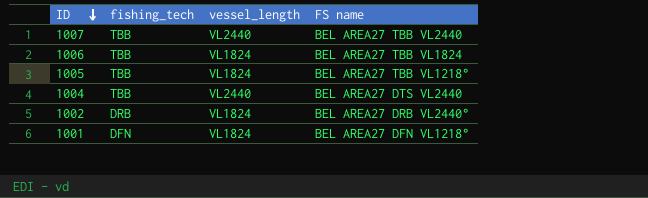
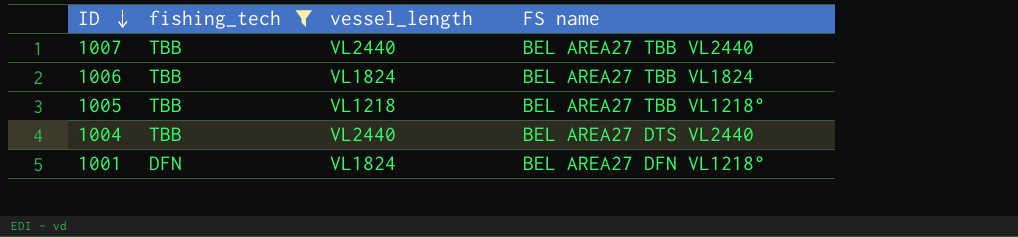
filter: none -> fishing_tech != DRB
1005 | vessel_length: VL1824 -> VL1218

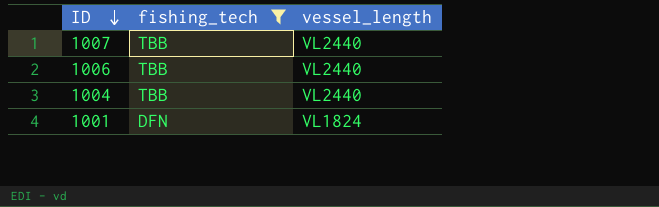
column FS name | position: 4 -> none
row 1005: TBB | VL1218 | BEL AREA27 TBB VL1218° -> none
1006 | vessel_length: VL1824 -> VL2440

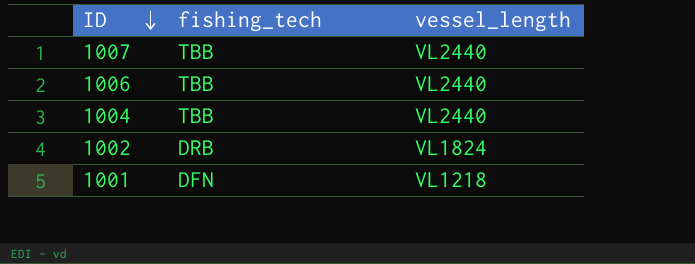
filter: fishing_tech != DRB -> none
1001 | vessel_length: VL1824 -> VL1218

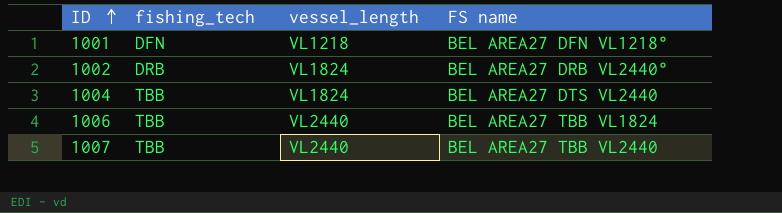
row order: ID descending -> ID ascending
column FS name | position: none -> 4
1004 | vessel_length: VL2440 -> VL1824

